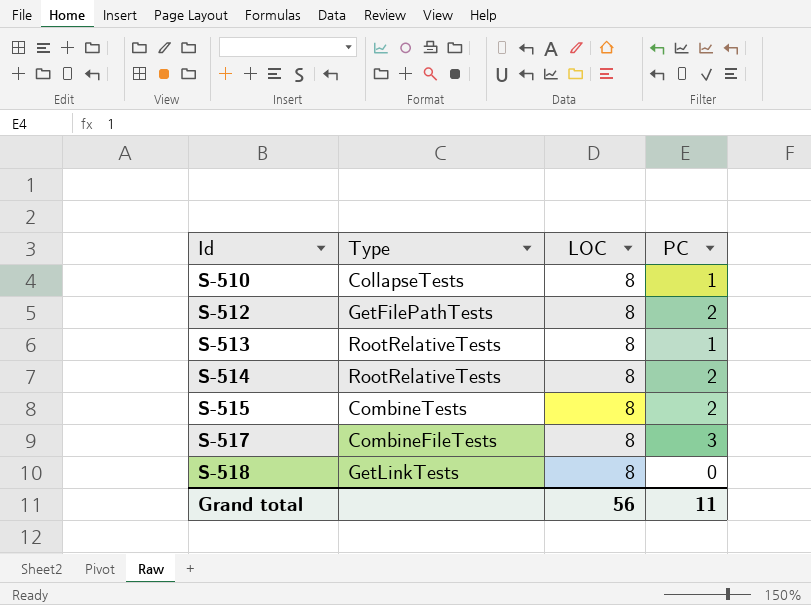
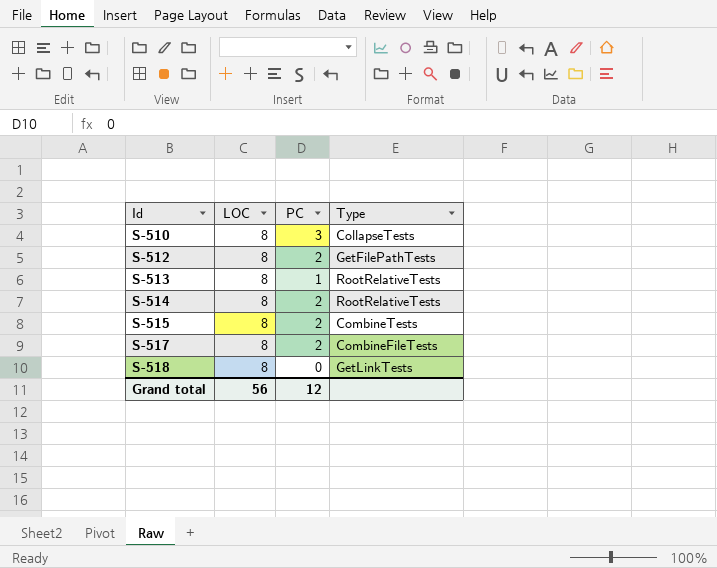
column Type | position: 2 -> 4
S-510 | PC: 1 -> 3
S-517 | PC: 3 -> 2
Grand total | PC: 11 -> 12

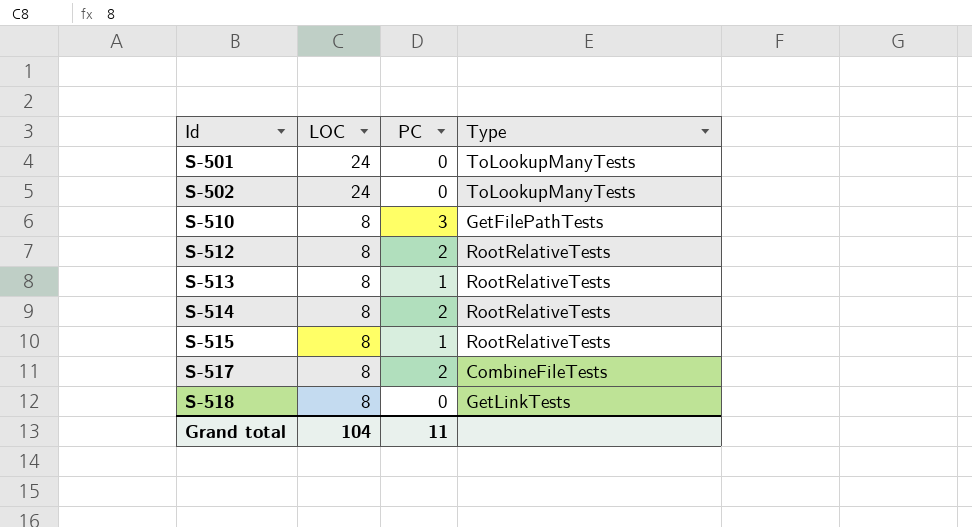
row S-501: none -> 24 | 0 | ToLookupManyTests
row S-502: none -> 24 | 0 | ToLookupManyTests
S-510 | Type: CollapseTests -> GetFilePathTests
S-512 | Type: GetFilePathTests -> RootRelativeTests
S-515 | PC: 2 -> 1
S-515 | Type: CombineTests -> RootRelativeTests
Grand total | LOC: 56 -> 104
Grand total | PC: 12 -> 11

